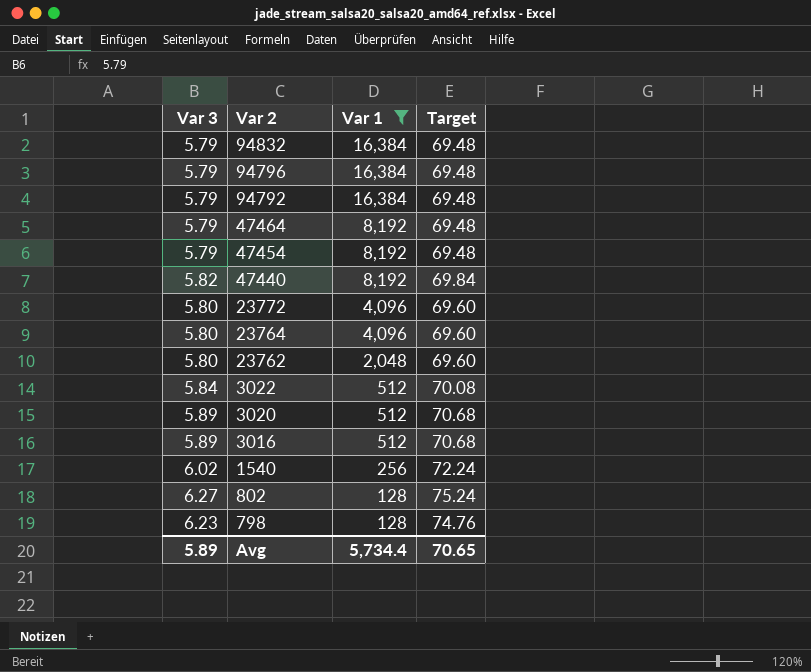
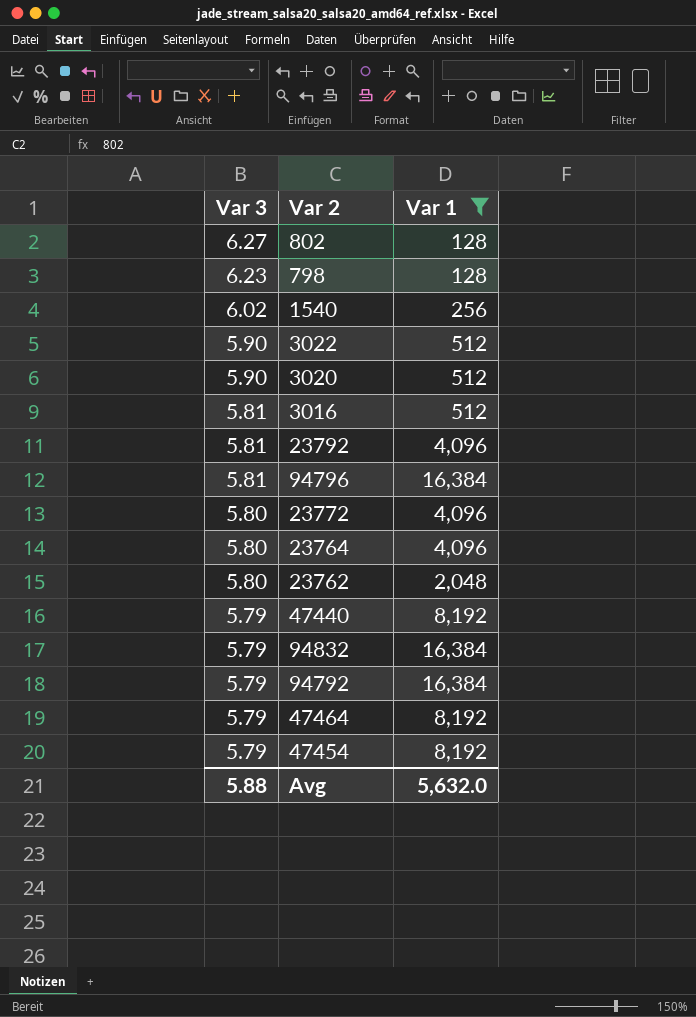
row order: Var 2 descending -> Var 3 descending
column Target | formula: [Var 3] * 12 -> none
3022 | Var 3: 5.84 -> 5.90
3020 | Var 3: 5.89 -> 5.90
3016 | Var 3: 5.89 -> 5.81
row 23792: none -> 5.81 | 4,096
94796 | Var 3: 5.79 -> 5.81
47440 | Var 3: 5.82 -> 5.79
Avg | Var 3: 5.89 -> 5.88
Avg | Var 1: 5,734.4 -> 5,632.0

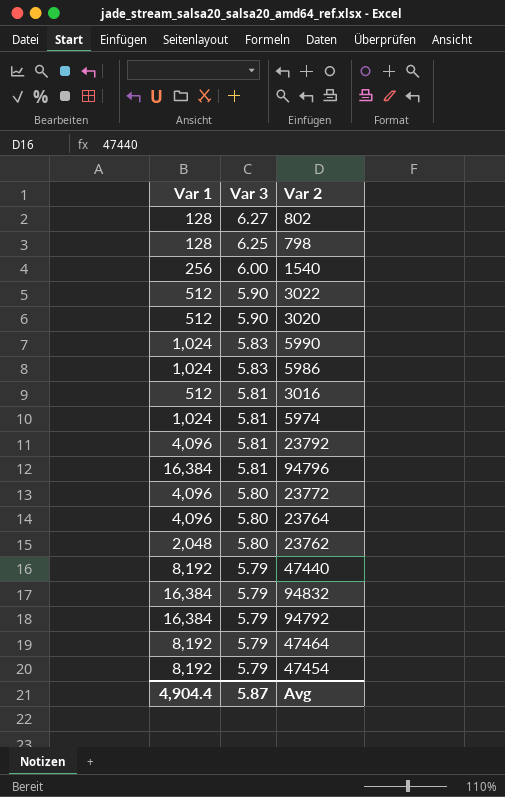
filter: Var 1 != 1,024 -> none
column Var 1 | position: 3 -> 1
798 | Var 3: 6.23 -> 6.25
1540 | Var 3: 6.02 -> 6.00
Avg | Var 1: 5,632.0 -> 4,904.4
Avg | Var 3: 5.88 -> 5.87

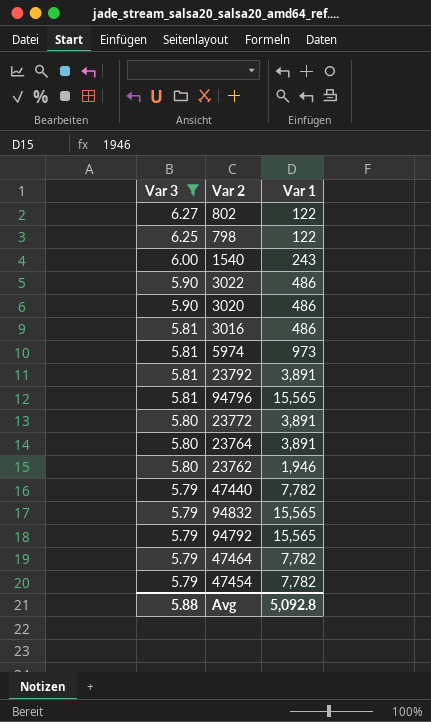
filter: none -> Var 3 != 5.83
column Var 1 | position: 1 -> 3
802 | Var 1: 128 -> 122
798 | Var 1: 128 -> 122
1540 | Var 1: 256 -> 243
3022 | Var 1: 512 -> 486
3020 | Var 1: 512 -> 486
3016 | Var 1: 512 -> 486
5974 | Var 1: 1,024 -> 973
23792 | Var 1: 4,096 -> 3,891
94796 | Var 1: 16,384 -> 15,565
23772 | Var 1: 4,096 -> 3,891
23764 | Var 1: 4,096 -> 3,891
23762 | Var 1: 2,048 -> 1,946
47440 | Var 1: 8,192 -> 7,782
94832 | Var 1: 16,384 -> 15,565
94792 | Var 1: 16,384 -> 15,565
47464 | Var 1: 8,192 -> 7,782
47454 | Var 1: 8,192 -> 7,782
Avg | Var 3: 5.87 -> 5.88
Avg | Var 1: 4,904.4 -> 5,092.8

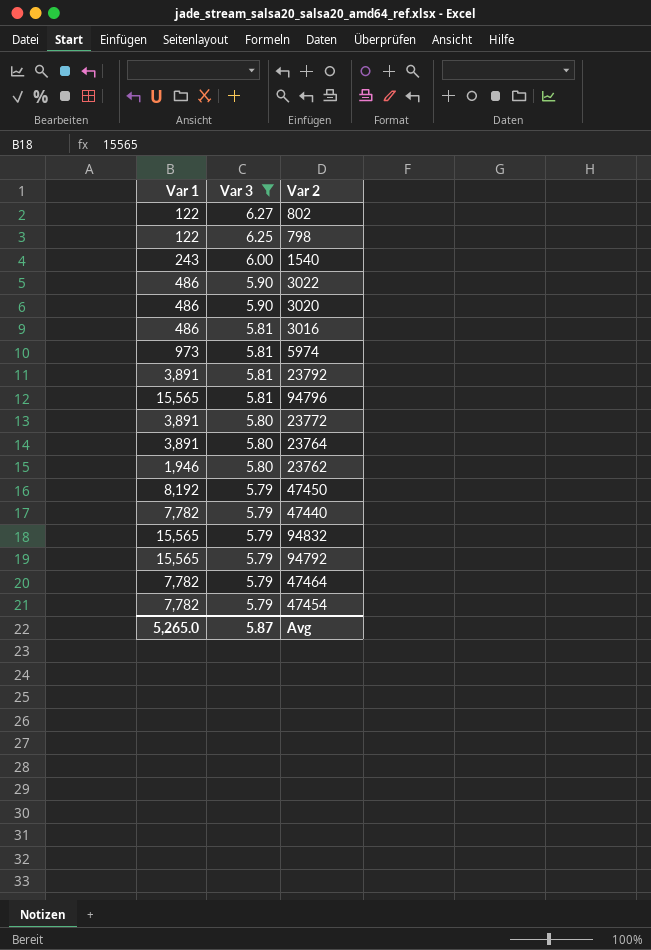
column Var 1 | position: 3 -> 1
row 47450: none -> 8,192 | 5.79
Avg | Var 1: 5,092.8 -> 5,265.0
Avg | Var 3: 5.88 -> 5.87

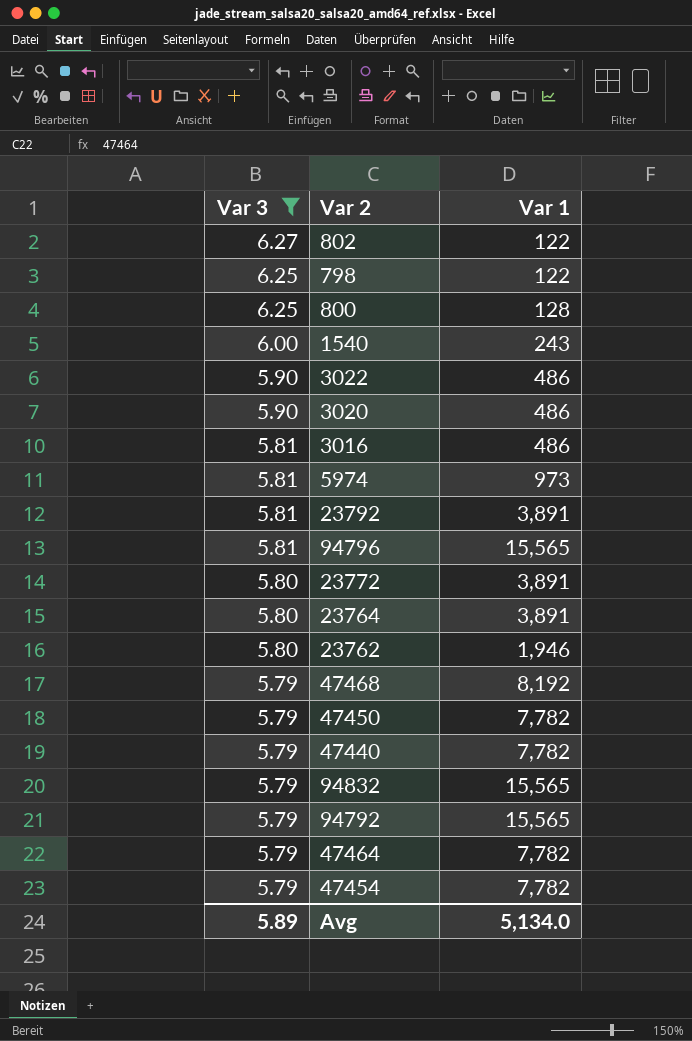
column Var 1 | position: 1 -> 3
row 800: none -> 6.25 | 128
row 47468: none -> 5.79 | 8,192
47450 | Var 1: 8,192 -> 7,782
Avg | Var 3: 5.87 -> 5.89
Avg | Var 1: 5,265.0 -> 5,134.0

